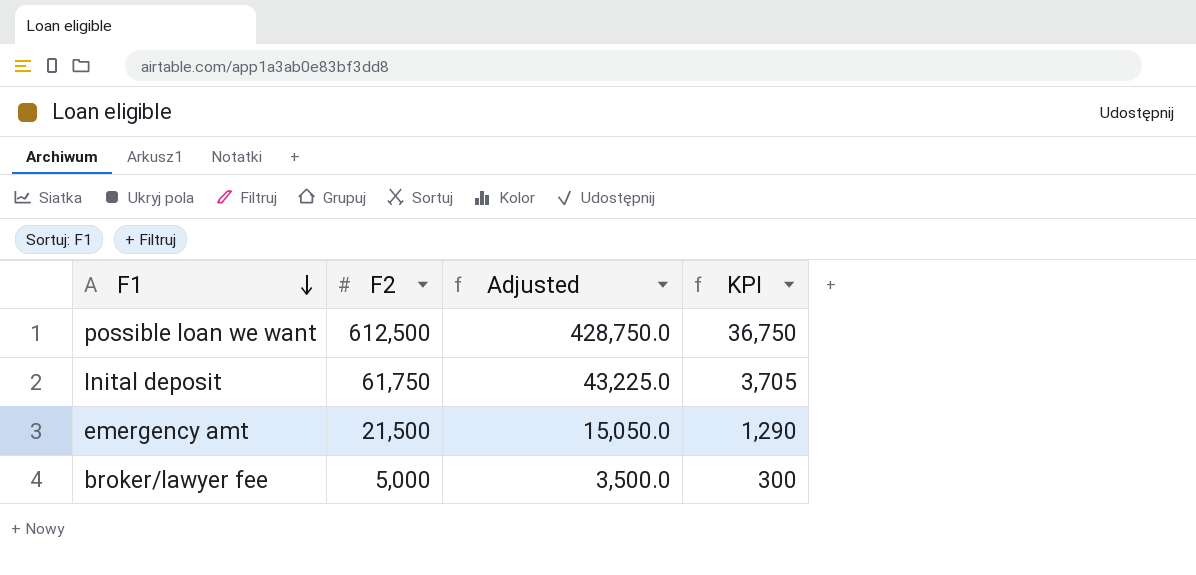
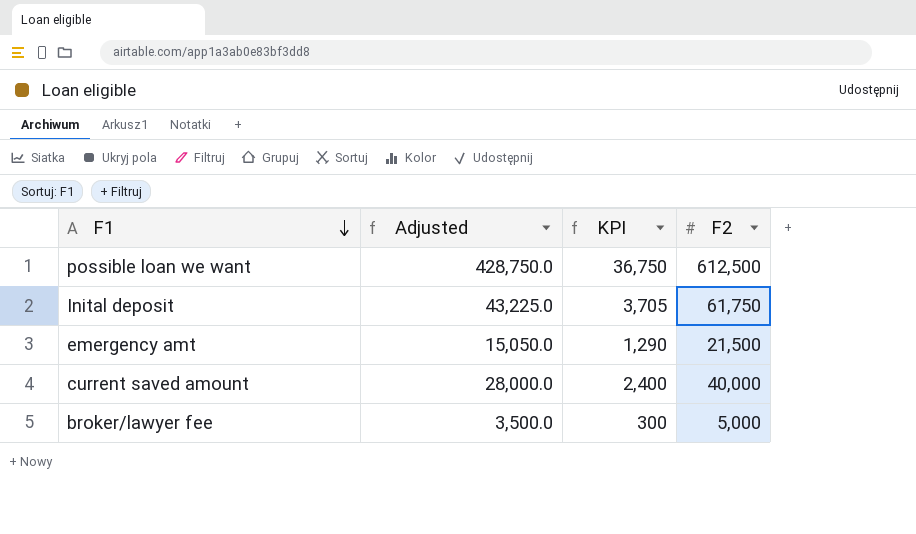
column F2 | position: 2 -> 4
row current saved amount: none -> 28,000.0 | 2,400 | 40,000

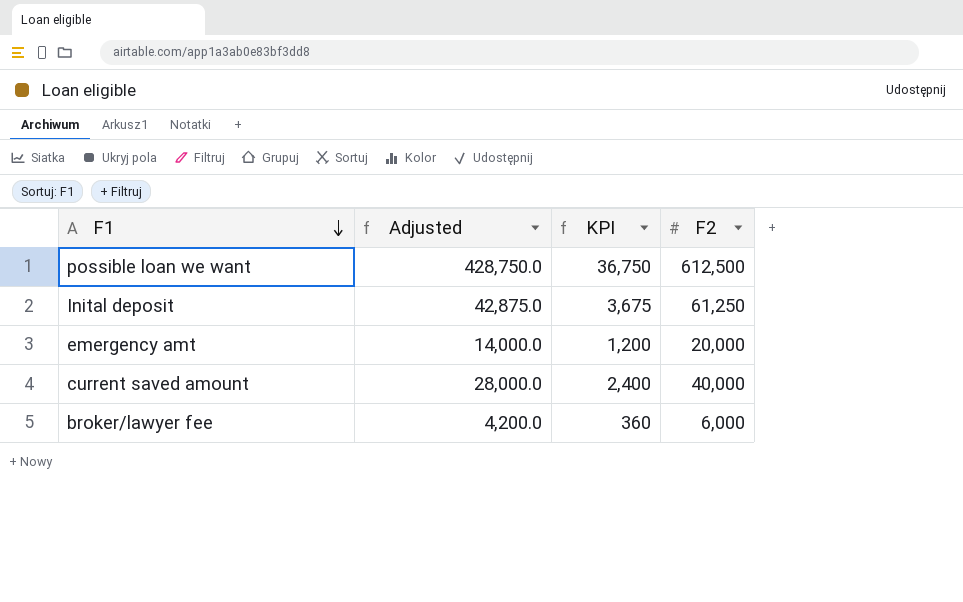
Inital deposit | Adjusted: 43,225.0 -> 42,875.0
Inital deposit | KPI: 3,705 -> 3,675
Inital deposit | F2: 61,750 -> 61,250
emergency amt | Adjusted: 15,050.0 -> 14,000.0
emergency amt | KPI: 1,290 -> 1,200
emergency amt | F2: 21,500 -> 20,000
broker/lawyer fee | Adjusted: 3,500.0 -> 4,200.0
broker/lawyer fee | KPI: 300 -> 360
broker/lawyer fee | F2: 5,000 -> 6,000

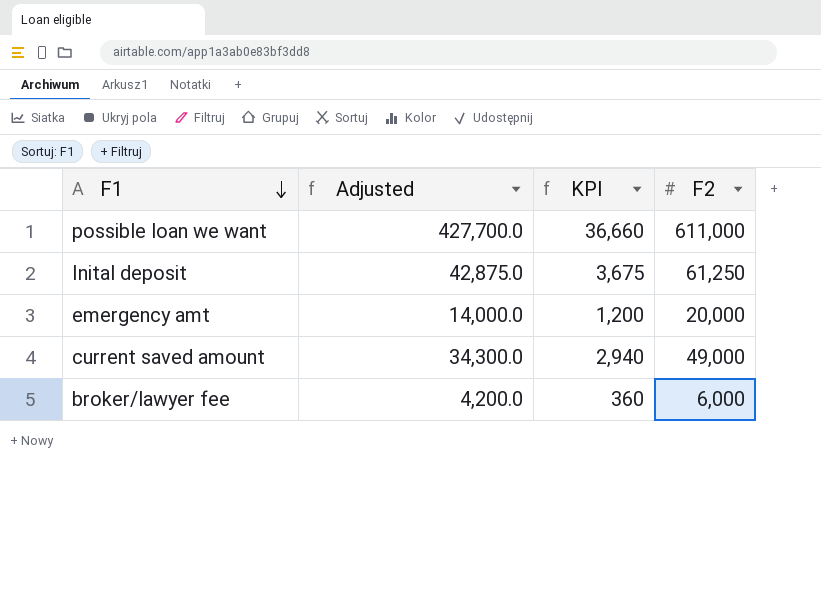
possible loan we want | Adjusted: 428,750.0 -> 427,700.0
possible loan we want | KPI: 36,750 -> 36,660
possible loan we want | F2: 612,500 -> 611,000
current saved amount | Adjusted: 28,000.0 -> 34,300.0
current saved amount | KPI: 2,400 -> 2,940
current saved amount | F2: 40,000 -> 49,000

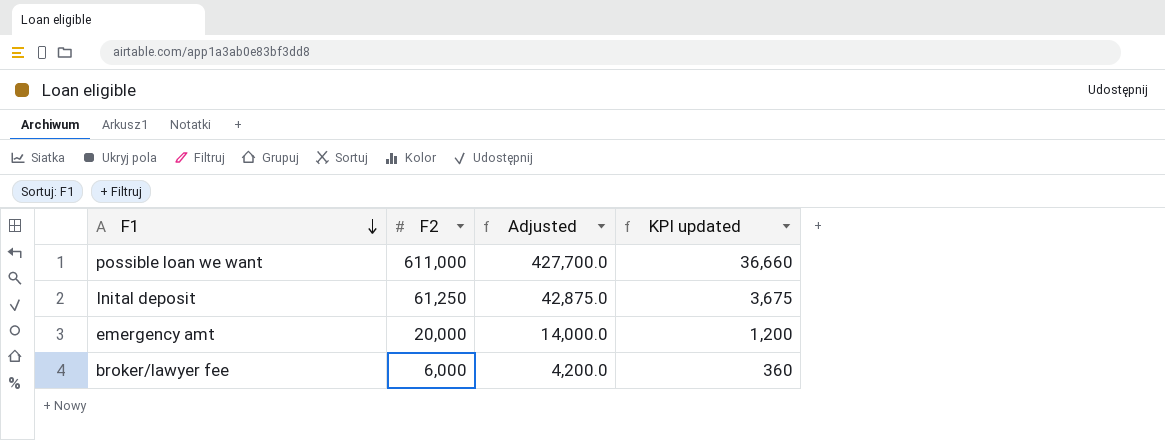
column F2 | position: 4 -> 2
column name: KPI -> KPI updated
row current saved amount: 34,300.0 | 2,940 | 49,000 -> none

